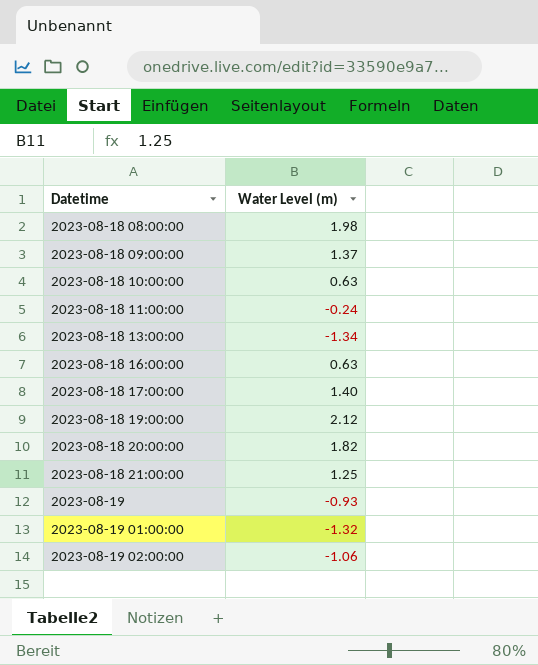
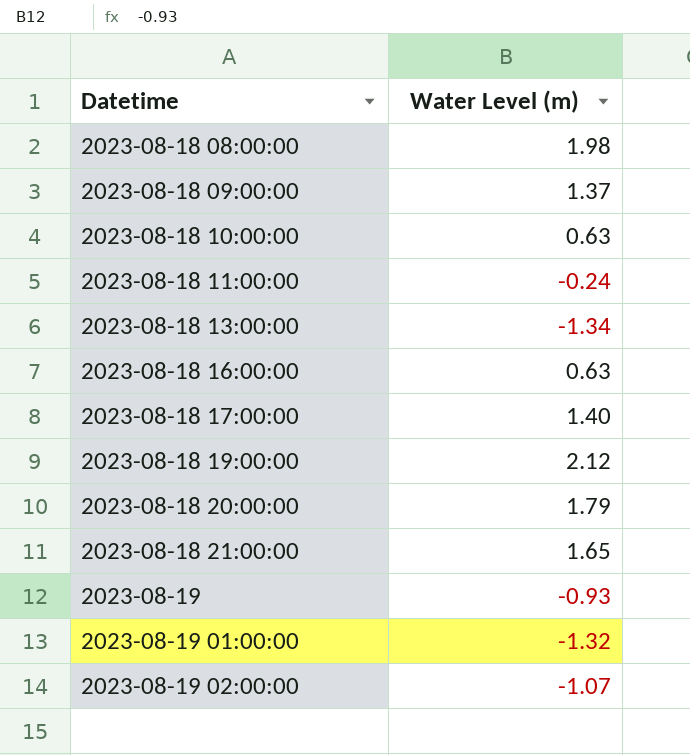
2023-08-18 20:00:00 | Water Level (m): 1.82 -> 1.79
2023-08-18 21:00:00 | Water Level (m): 1.25 -> 1.65
2023-08-19 02:00:00 | Water Level (m): -1.06 -> -1.07

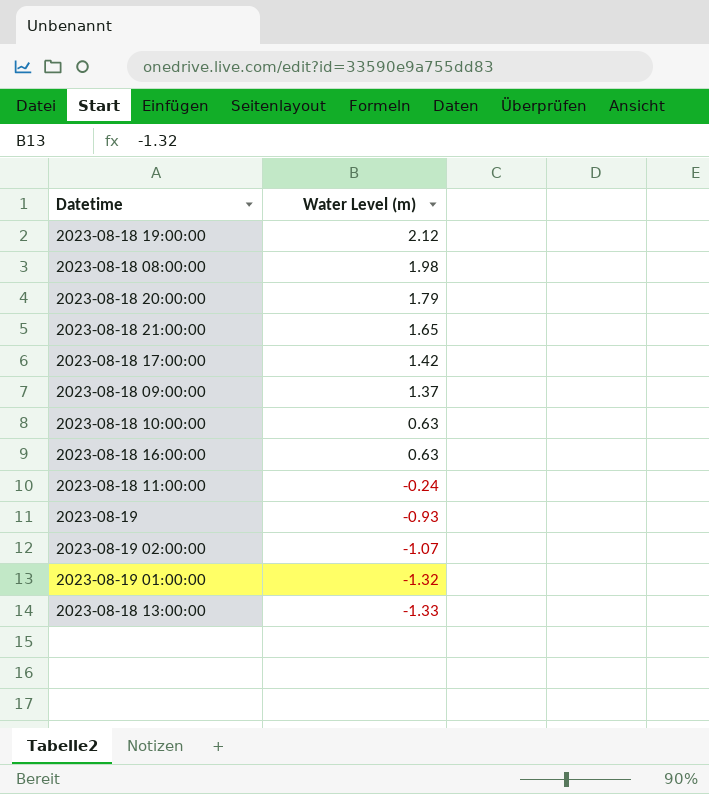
row order: Datetime ascending -> Water Level (m) descending
2023-08-18 17:00:00 | Water Level (m): 1.40 -> 1.42
2023-08-18 13:00:00 | Water Level (m): -1.34 -> -1.33

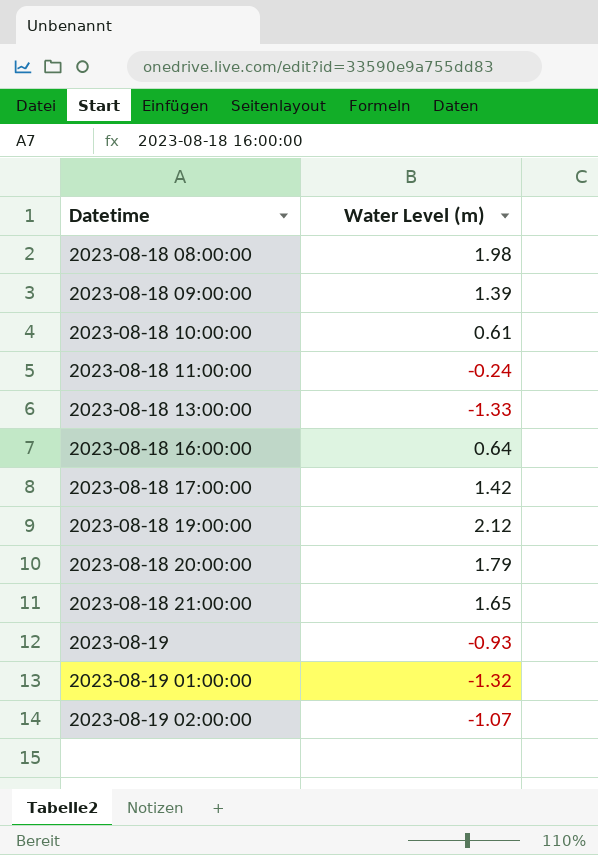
row order: Water Level (m) descending -> Datetime ascending
2023-08-18 09:00:00 | Water Level (m): 1.37 -> 1.39
2023-08-18 10:00:00 | Water Level (m): 0.63 -> 0.61
2023-08-18 16:00:00 | Water Level (m): 0.63 -> 0.64

